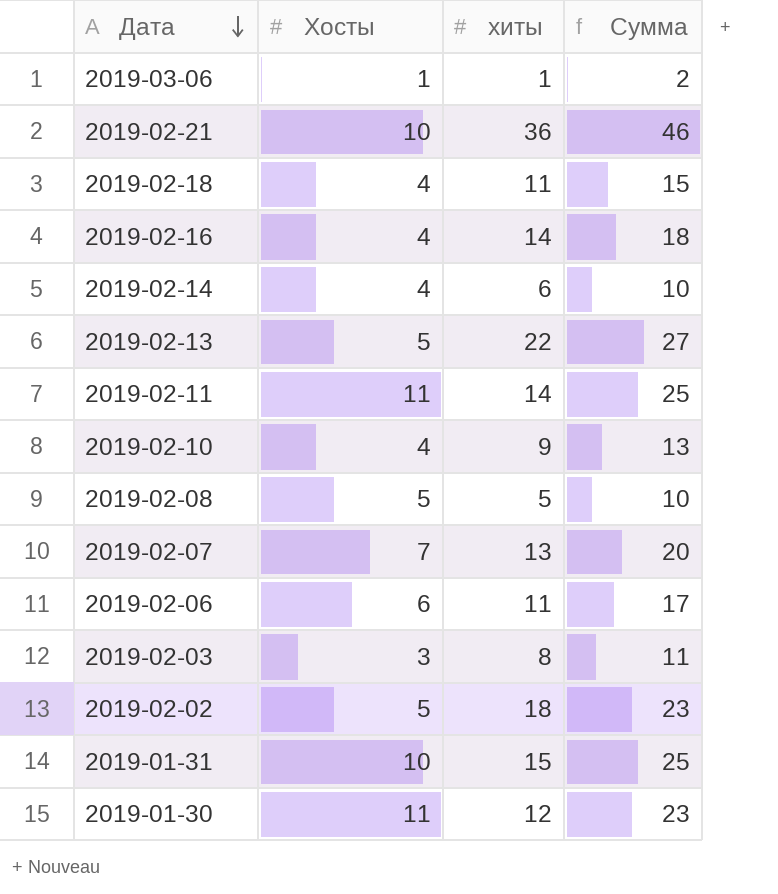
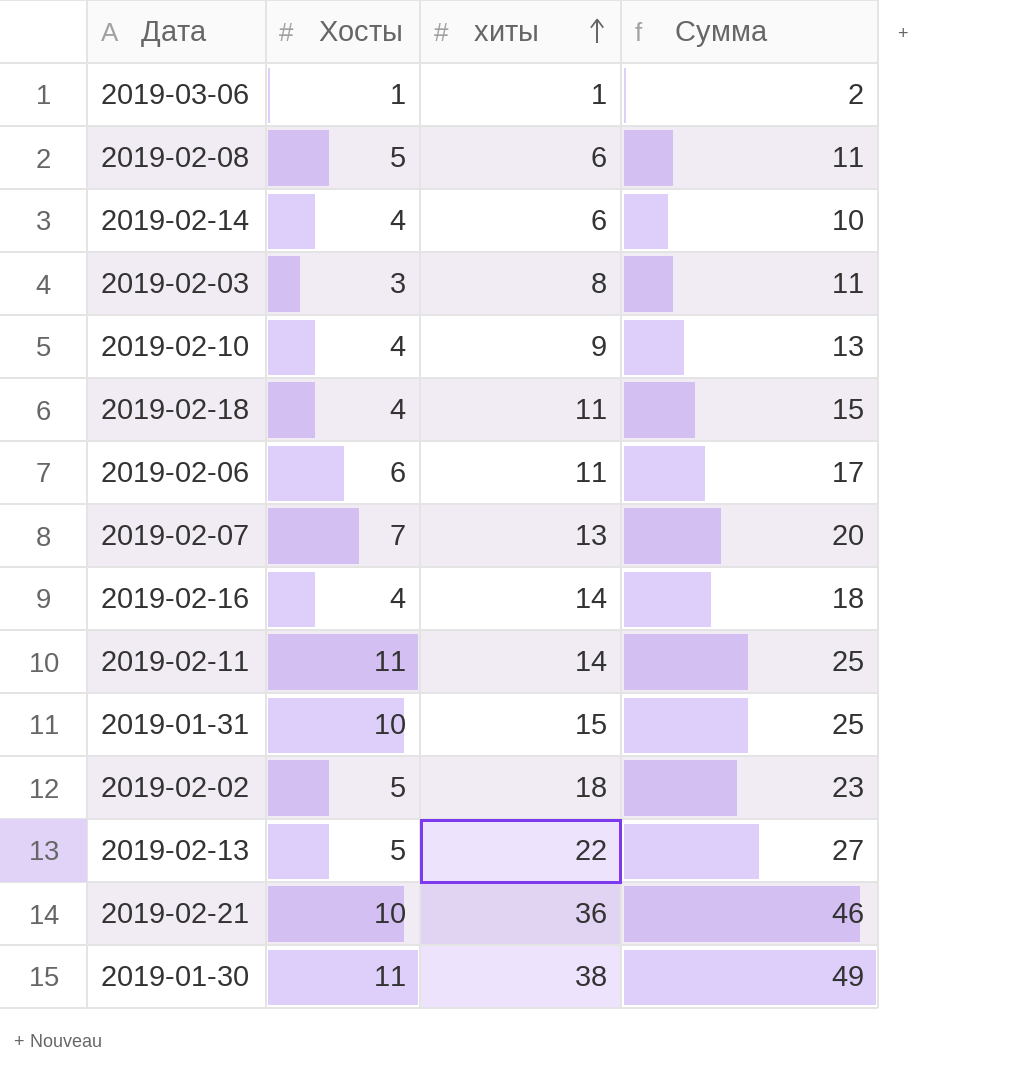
row order: Дата descending -> хиты ascending
2019-02-08 | хиты: 5 -> 6
2019-02-08 | Сумма: 10 -> 11
2019-01-30 | хиты: 12 -> 38
2019-01-30 | Сумма: 23 -> 49

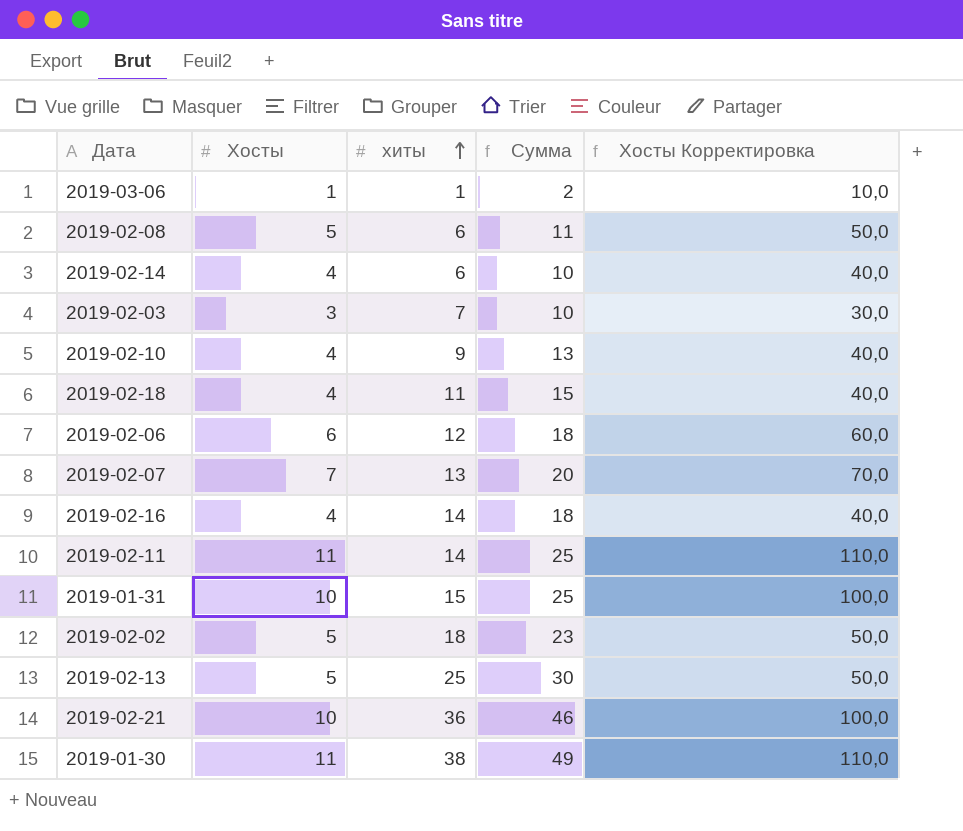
column Хосты Корректировка | formula: none -> [Хосты] * 10
2019-02-03 | хиты: 8 -> 7
2019-02-03 | Сумма: 11 -> 10
2019-02-06 | хиты: 11 -> 12
2019-02-06 | Сумма: 17 -> 18
2019-02-13 | хиты: 22 -> 25
2019-02-13 | Сумма: 27 -> 30

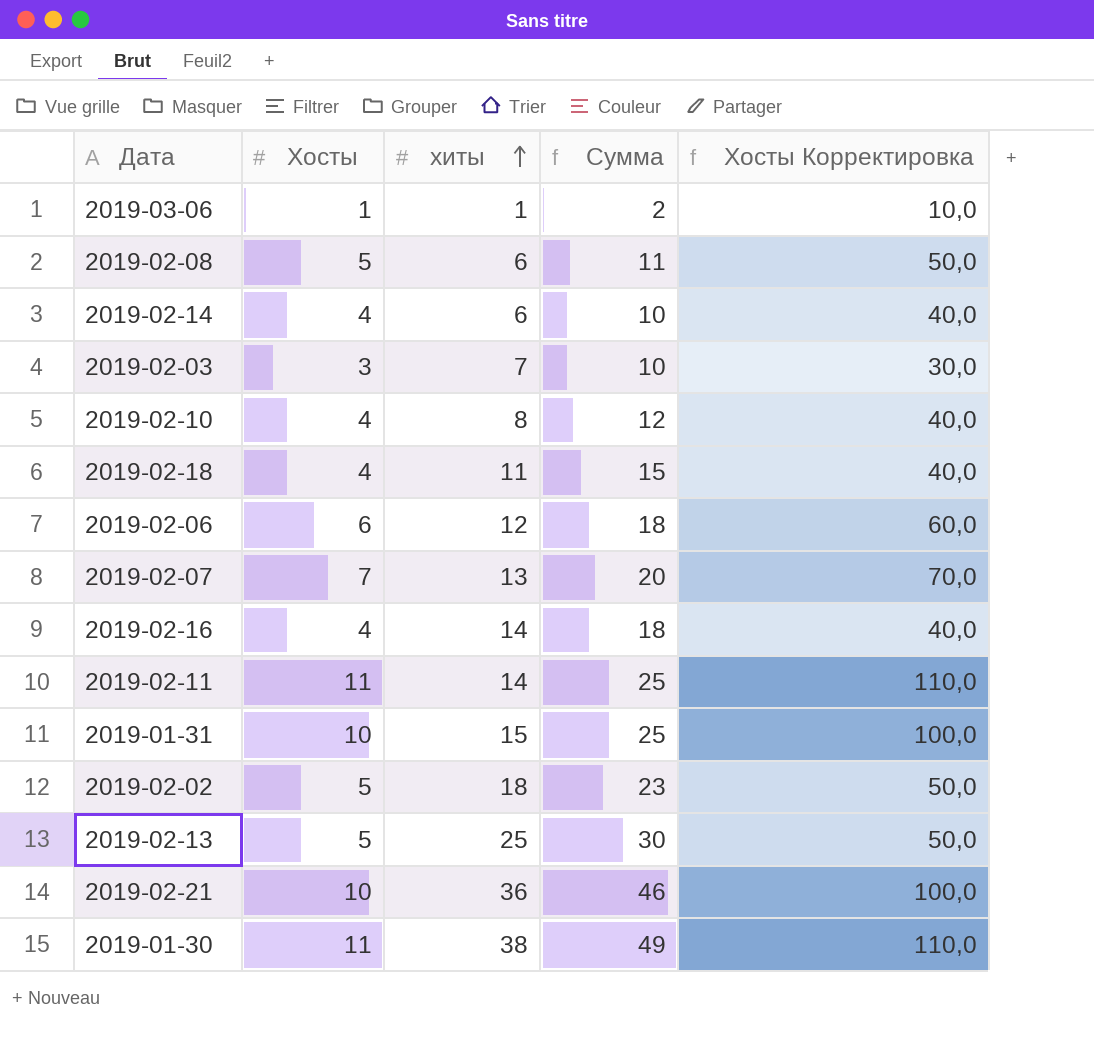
2019-02-10 | хиты: 9 -> 8
2019-02-10 | Сумма: 13 -> 12

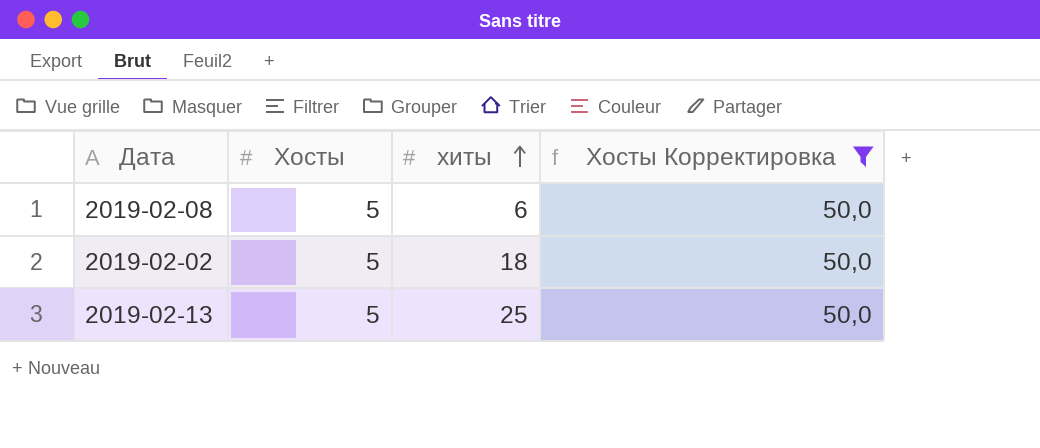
filter: none -> Хосты Корректировка = 50,0
column Сумма | formula: [Хосты] + [хиты] -> none

